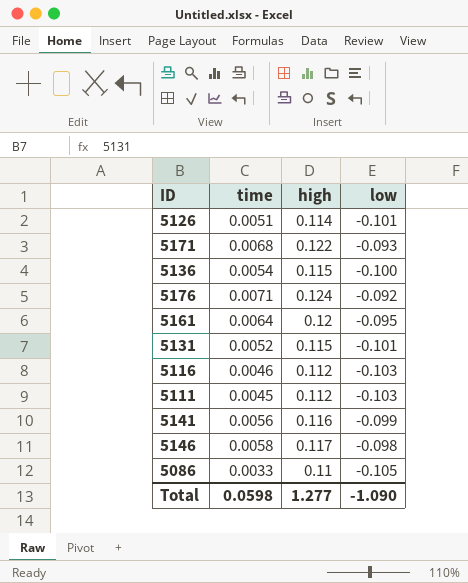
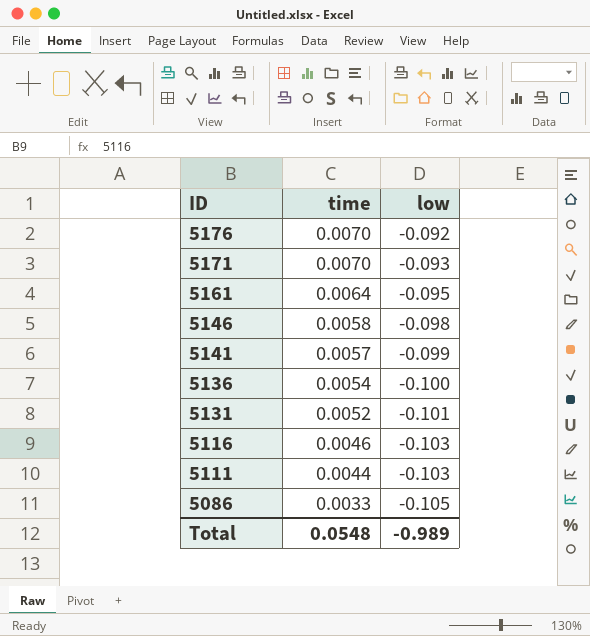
row order: none -> ID descending
column high | position: 3 -> none
row 5126: 0.0051 | 0.114 | -0.101 -> none
5176 | time: 0.0071 -> 0.0070
5171 | time: 0.0068 -> 0.0070
5141 | time: 0.0056 -> 0.0057
5111 | time: 0.0045 -> 0.0044
Total | time: 0.0598 -> 0.0548
Total | low: -1.090 -> -0.989

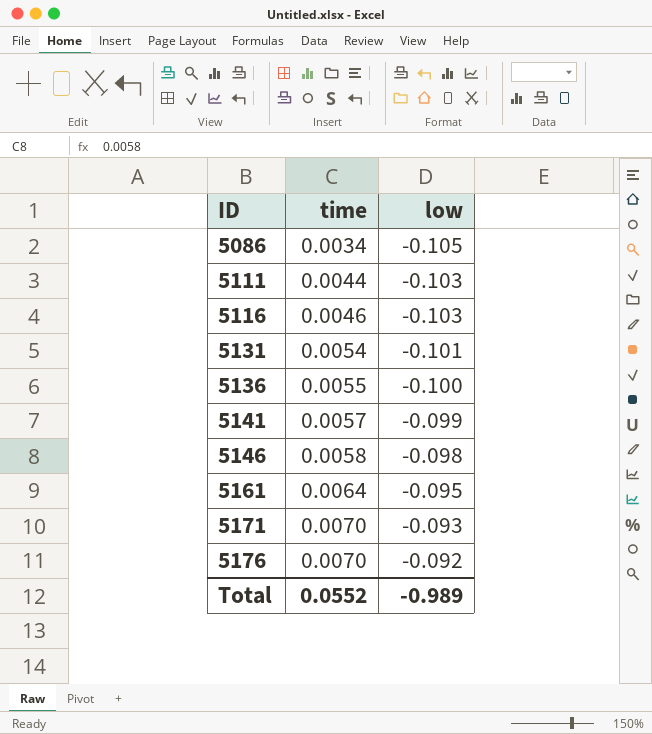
row order: ID descending -> ID ascending
5086 | time: 0.0033 -> 0.0034
5131 | time: 0.0052 -> 0.0054
5136 | time: 0.0054 -> 0.0055
Total | time: 0.0548 -> 0.0552

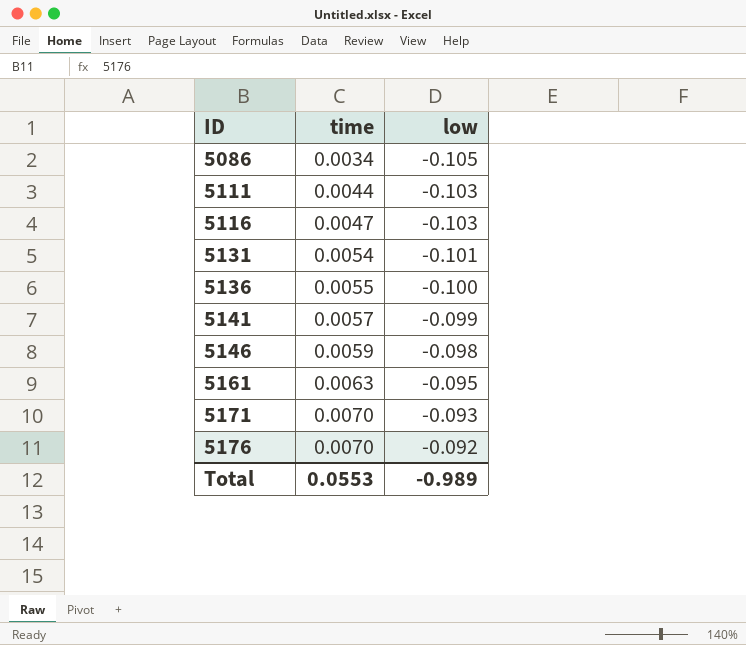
5116 | time: 0.0046 -> 0.0047
5146 | time: 0.0058 -> 0.0059
5161 | time: 0.0064 -> 0.0063
Total | time: 0.0552 -> 0.0553

